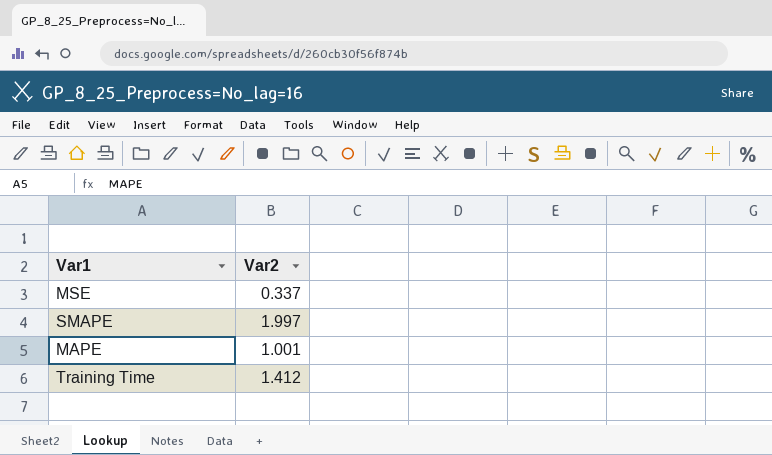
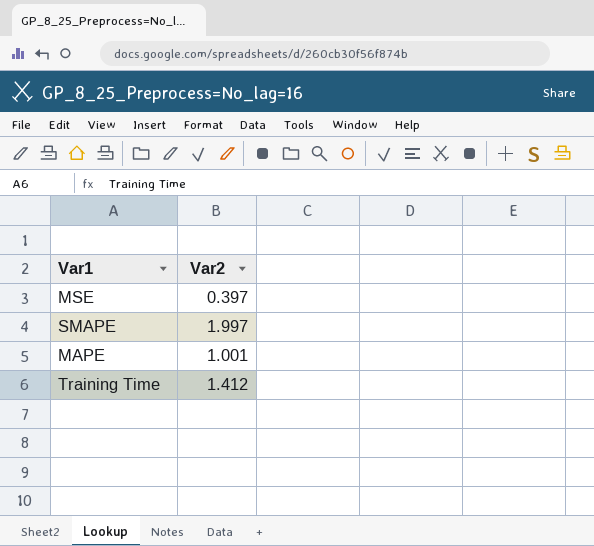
MSE | Var2: 0.337 -> 0.397

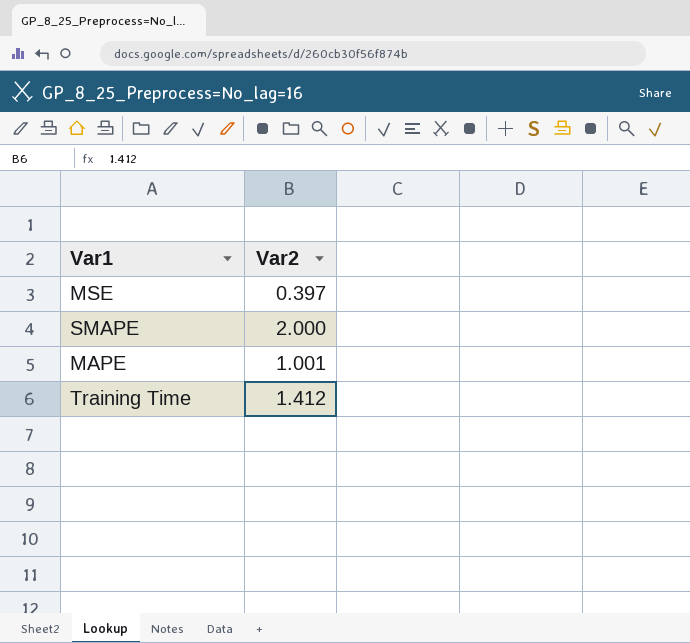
SMAPE | Var2: 1.997 -> 2.000

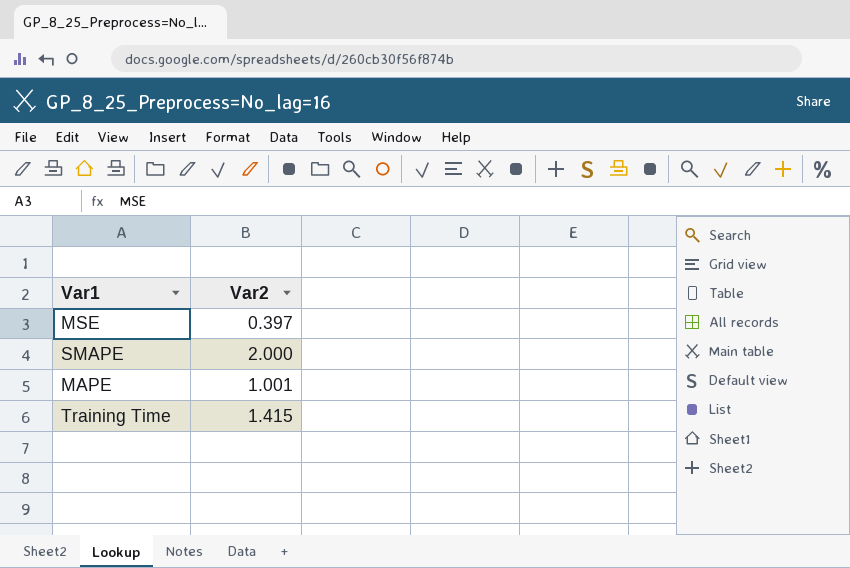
Training Time | Var2: 1.412 -> 1.415

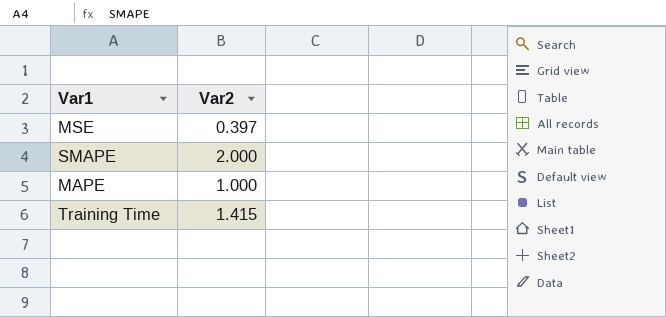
MAPE | Var2: 1.001 -> 1.000

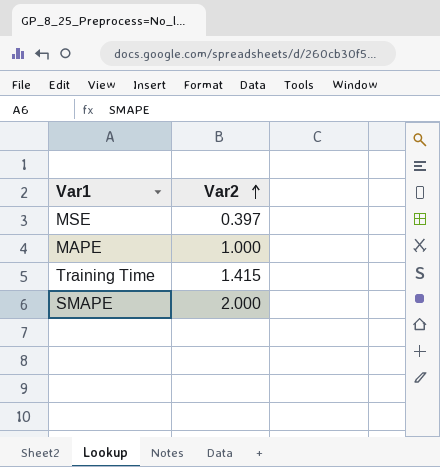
row order: none -> Var2 ascending

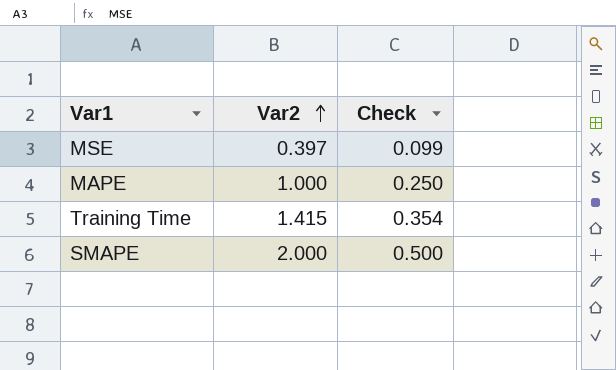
column Check | formula: none -> [Var2] * 0.25

